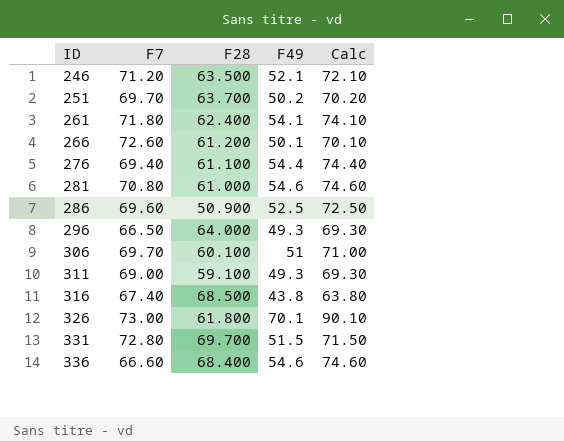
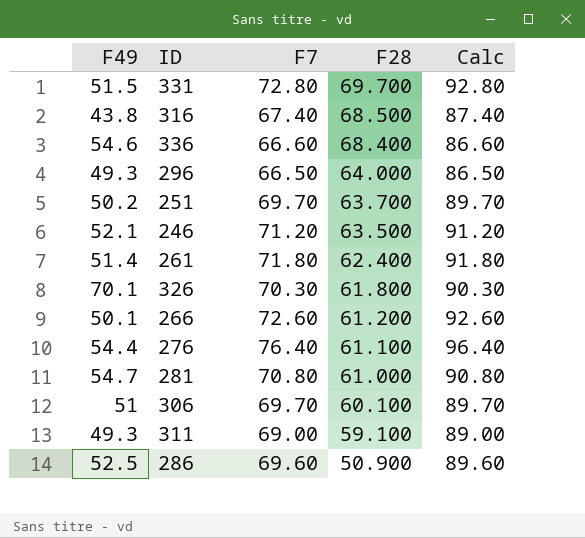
row order: ID ascending -> F28 descending
column F49 | position: 4 -> 1
column Calc | formula: [F49] + 20 -> [F7] + 20
261 | F49: 54.1 -> 51.4
326 | F7: 73.00 -> 70.30
276 | F7: 69.40 -> 76.40
281 | F49: 54.6 -> 54.7

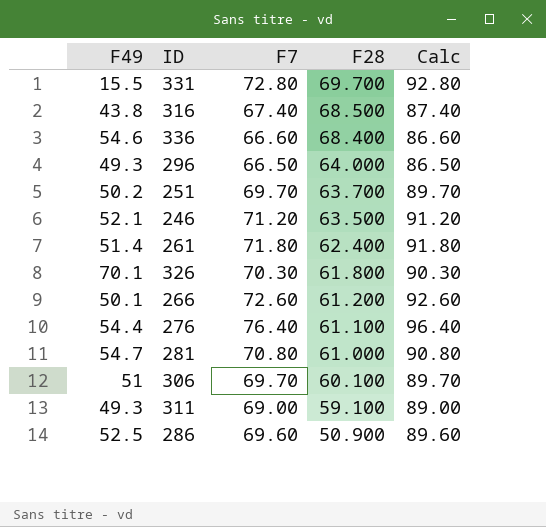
331 | F49: 51.5 -> 15.5

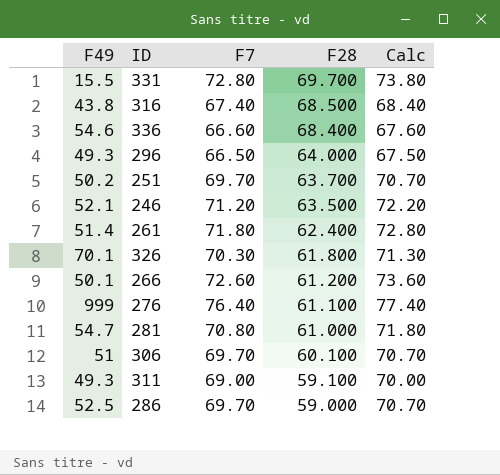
column Calc | formula: [F7] + 20 -> [F7] + 1
276 | F49: 54.4 -> 999
286 | F7: 69.60 -> 69.70
286 | F28: 50.900 -> 59.000

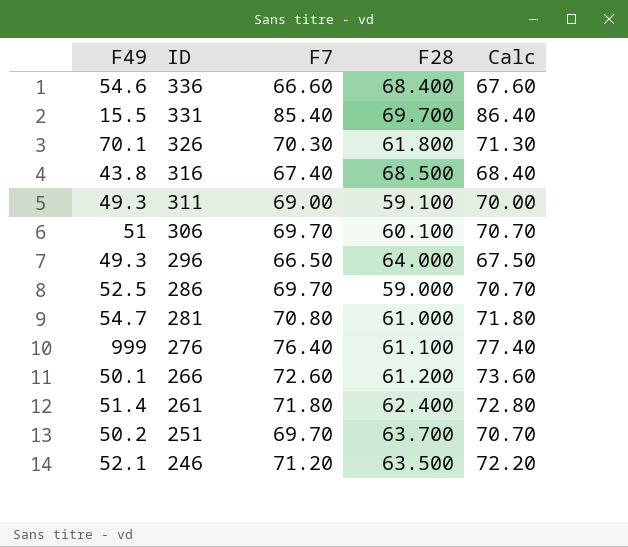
row order: F28 descending -> ID descending
331 | F7: 72.80 -> 85.40
331 | Calc: 73.80 -> 86.40

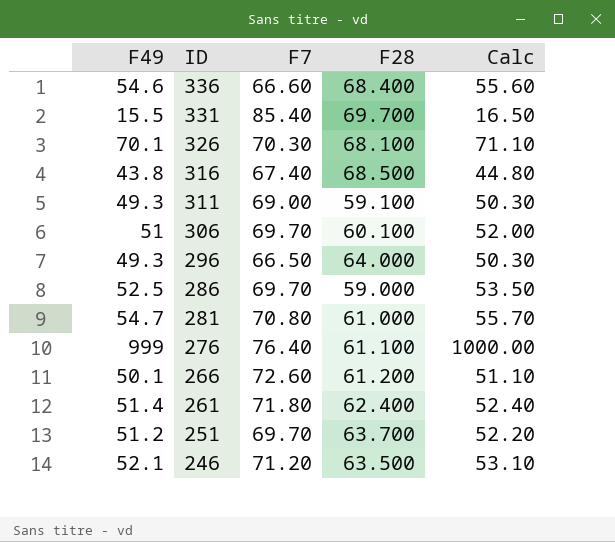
column Calc | formula: [F7] + 1 -> [F49] + 1
326 | F28: 61.800 -> 68.100
251 | F49: 50.2 -> 51.2

